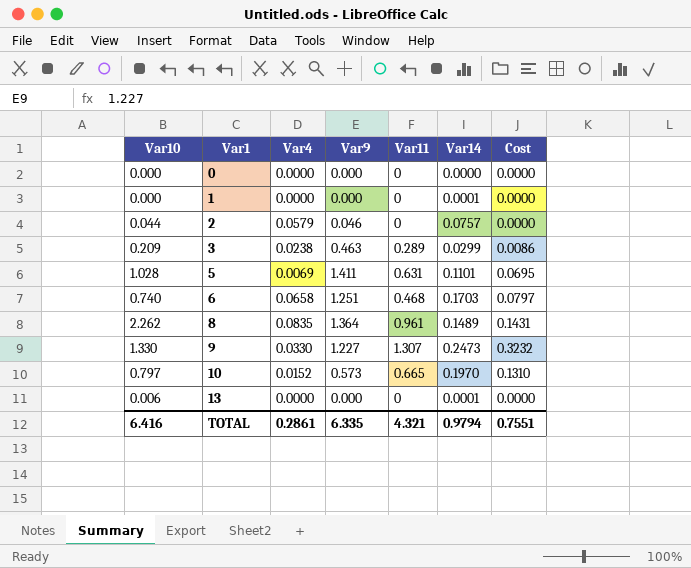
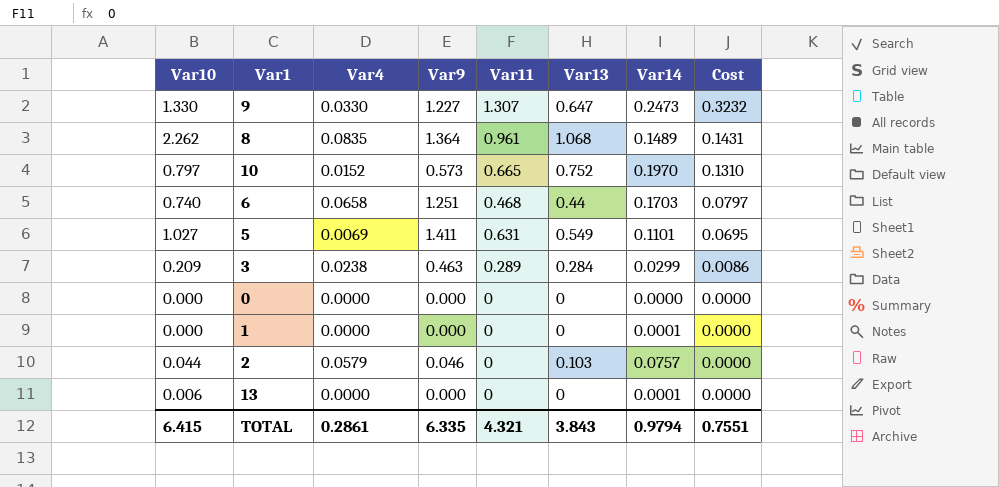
row order: Var1 ascending -> Cost descending
column Var13 | position: none -> 6
5 | Var10: 1.028 -> 1.027
TOTAL | Var10: 6.416 -> 6.415

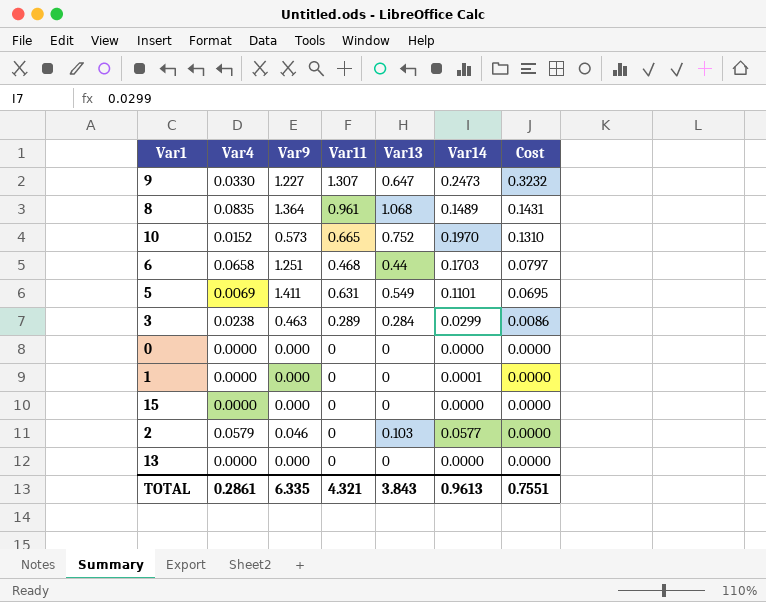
column Var10 | position: 1 -> none
row 15: none -> 0.0000 | 0.000 | 0 | 0 | 0.0000 | 0.0000
2 | Var14: 0.0757 -> 0.0577
13 | Var14: 0.0001 -> 0.0000
TOTAL | Var14: 0.9794 -> 0.9613

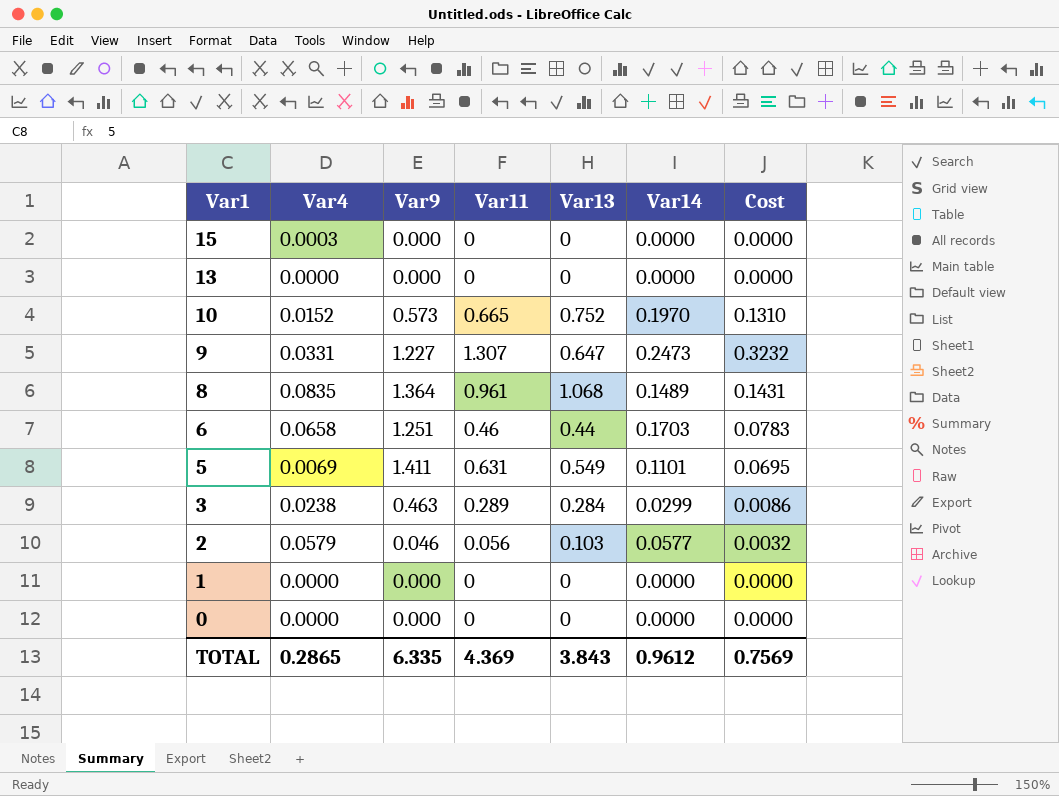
row order: Cost descending -> Var1 descending
15 | Var4: 0.0000 -> 0.0003
9 | Var4: 0.0330 -> 0.0331
6 | Var11: 0.468 -> 0.46
6 | Cost: 0.0797 -> 0.0783
2 | Var11: 0 -> 0.056
2 | Cost: 0.0000 -> 0.0032
1 | Var14: 0.0001 -> 0.0000
TOTAL | Var4: 0.2861 -> 0.2865
TOTAL | Var11: 4.321 -> 4.369
TOTAL | Var14: 0.9613 -> 0.9612
TOTAL | Cost: 0.7551 -> 0.7569

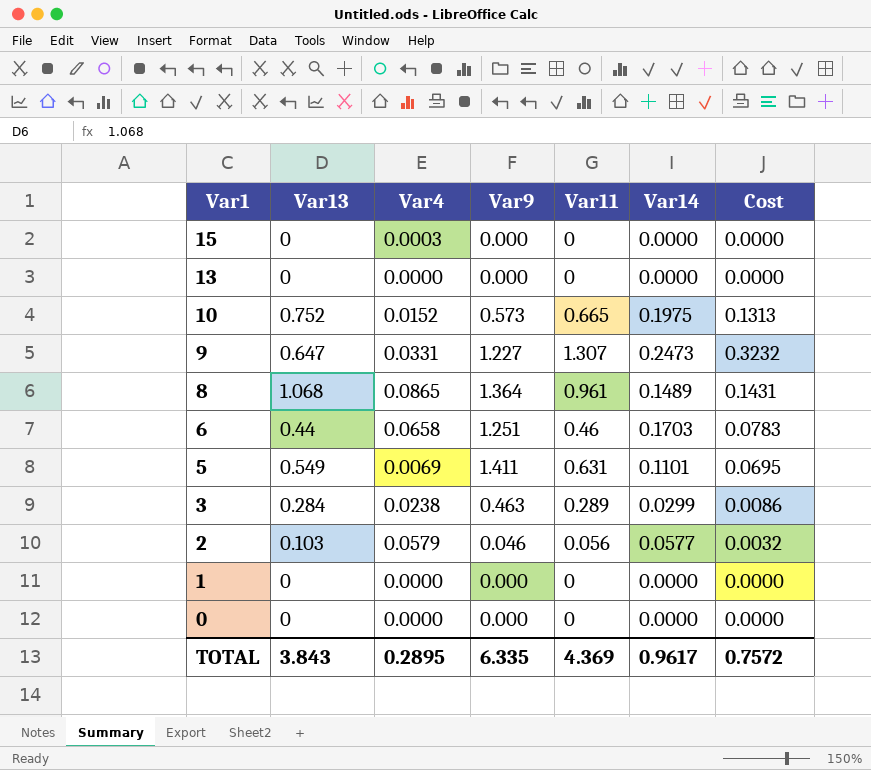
column Var13 | position: 5 -> 2
10 | Var14: 0.1970 -> 0.1975
10 | Cost: 0.1310 -> 0.1313
8 | Var4: 0.0835 -> 0.0865
TOTAL | Var4: 0.2865 -> 0.2895
TOTAL | Var14: 0.9612 -> 0.9617
TOTAL | Cost: 0.7569 -> 0.7572

